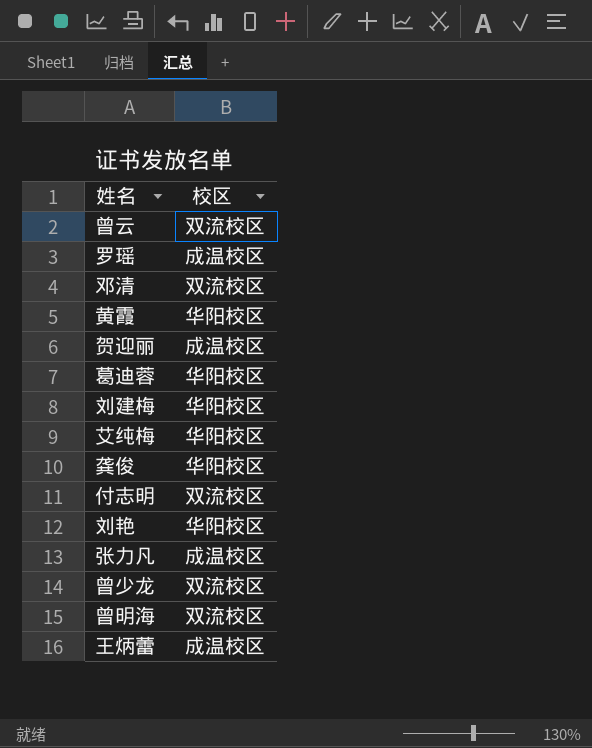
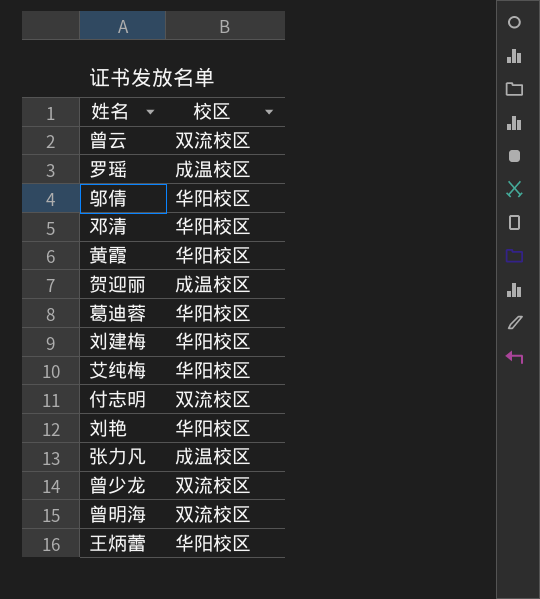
row 龚俊: 华阳校区 -> none
row 邬倩: none -> 华阳校区
邓清 | 校区: 双流校区 -> 华阳校区
王炳蕾 | 校区: 成温校区 -> 华阳校区

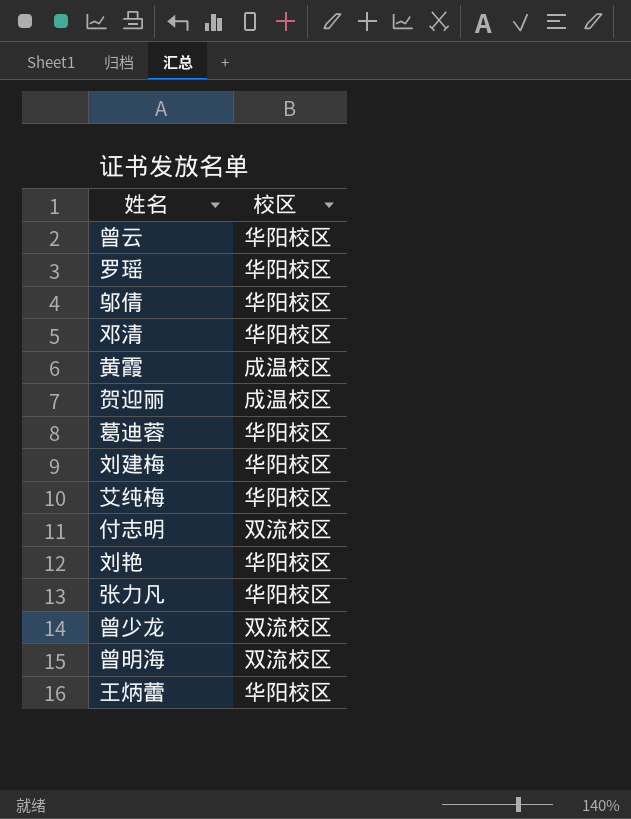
曾云 | 校区: 双流校区 -> 华阳校区
罗瑶 | 校区: 成温校区 -> 华阳校区
黄霞 | 校区: 华阳校区 -> 成温校区
张力凡 | 校区: 成温校区 -> 华阳校区

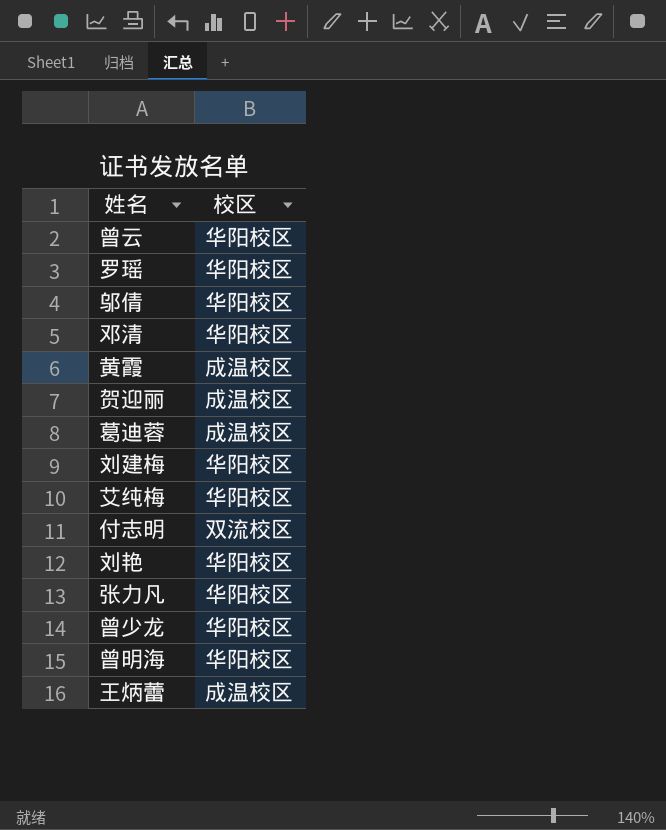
葛迪蓉 | 校区: 华阳校区 -> 成温校区
曾少龙 | 校区: 双流校区 -> 华阳校区
曾明海 | 校区: 双流校区 -> 华阳校区
王炳蕾 | 校区: 华阳校区 -> 成温校区

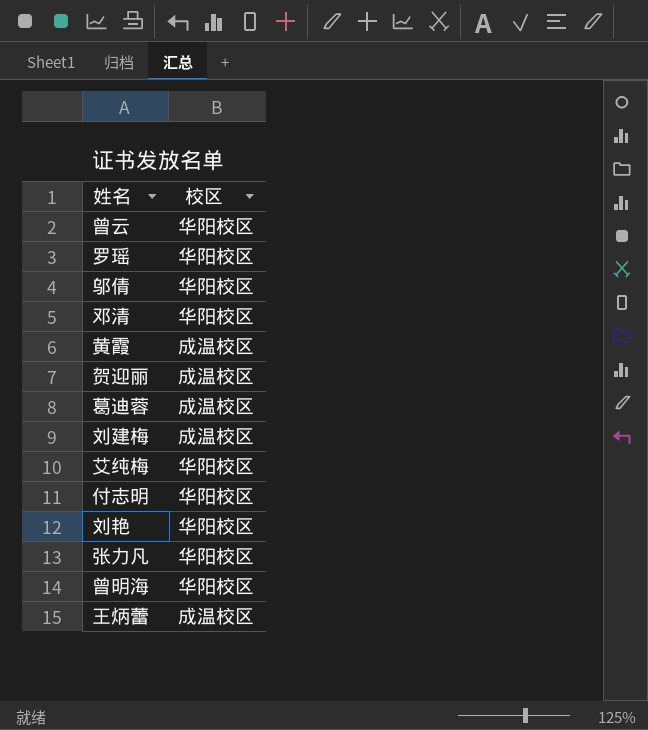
row 曾少龙: 华阳校区 -> none
刘建梅 | 校区: 华阳校区 -> 成温校区
付志明 | 校区: 双流校区 -> 华阳校区

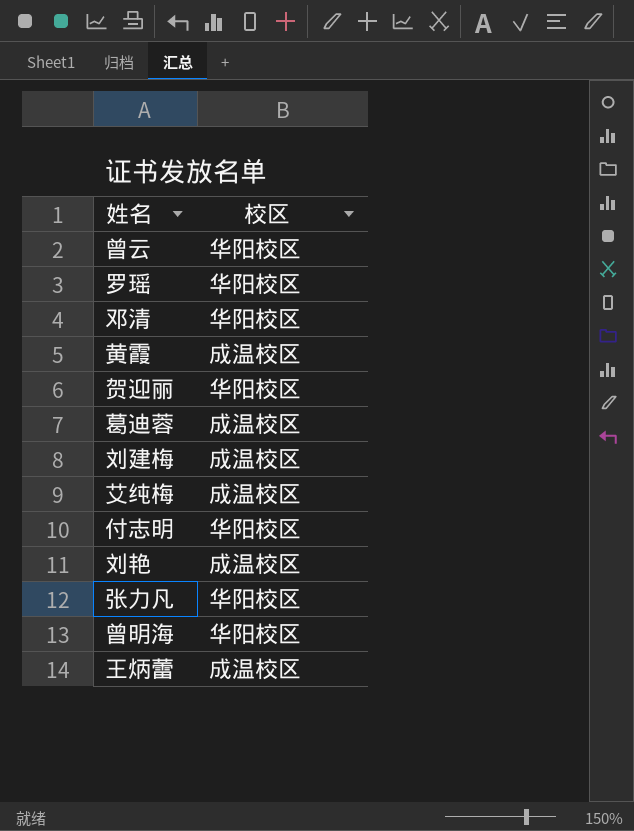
row 邬倩: 华阳校区 -> none
贺迎丽 | 校区: 成温校区 -> 华阳校区
艾纯梅 | 校区: 华阳校区 -> 成温校区
刘艳 | 校区: 华阳校区 -> 成温校区

